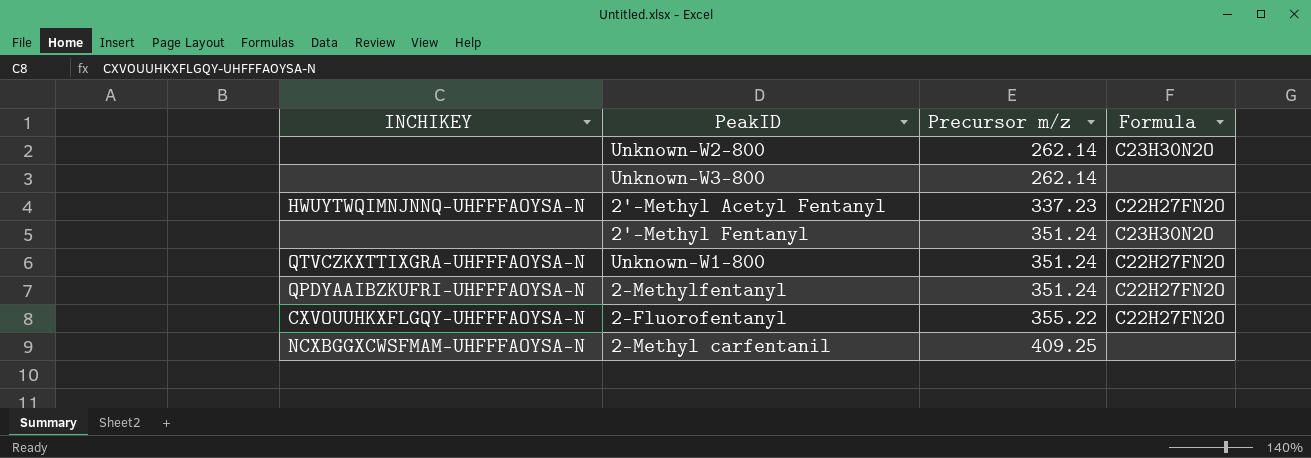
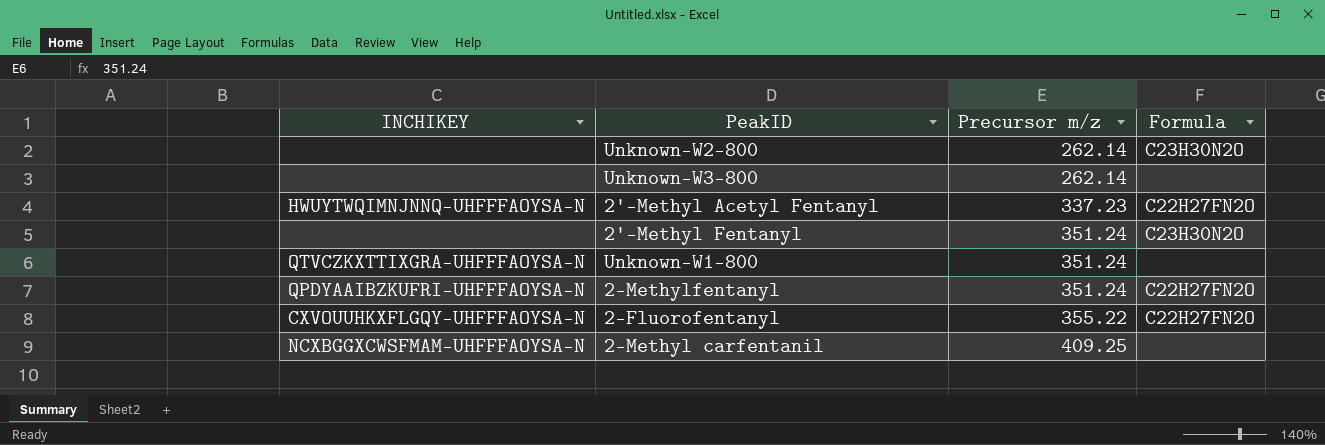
Unknown-W1-800 | Formula: C22H27FN2O -> none

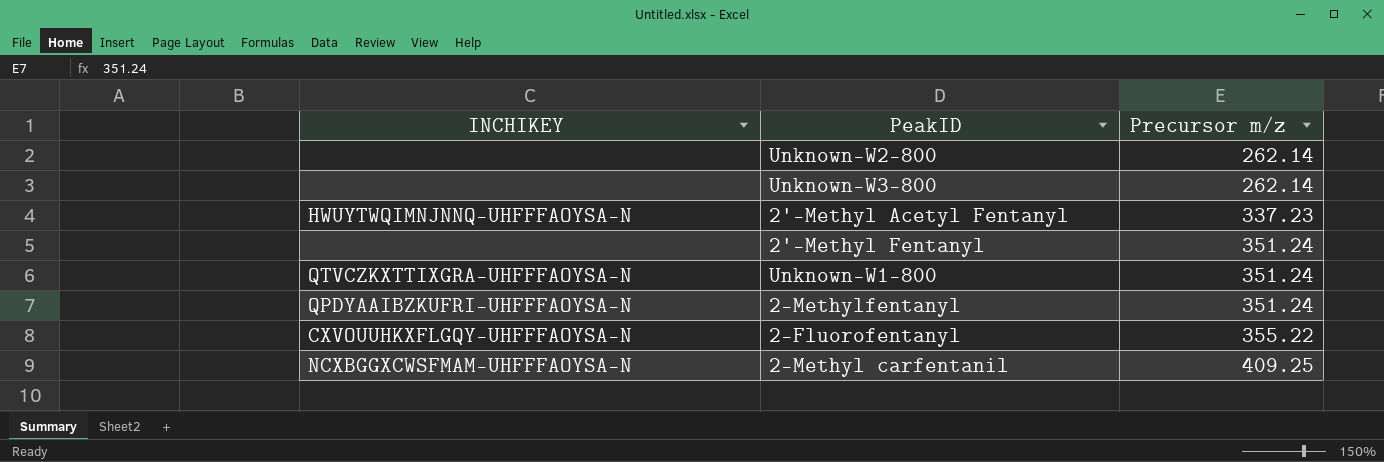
column Formula | position: 4 -> none

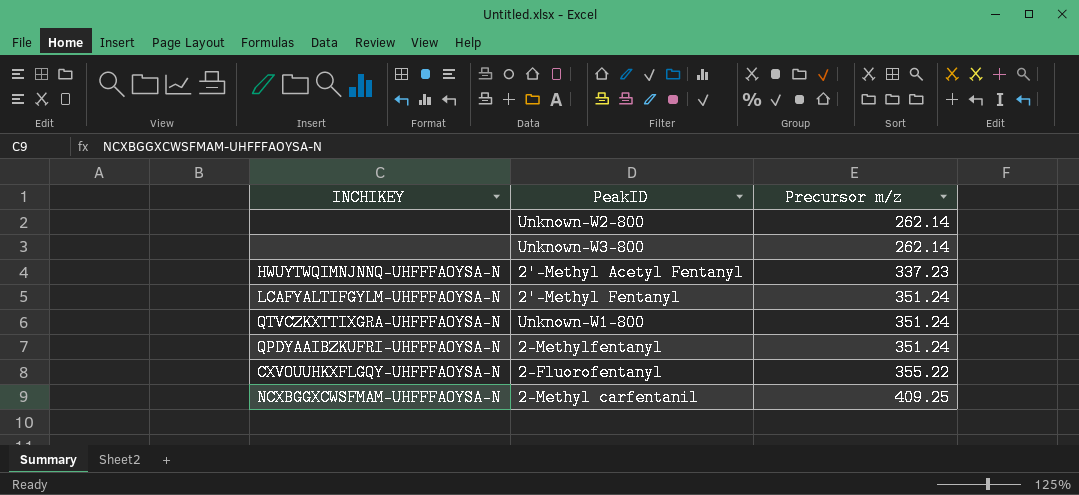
2'-Methyl Fentanyl | INCHIKEY: none -> LCAFYALTIFGYLM-UHFFFAOYSA-N

